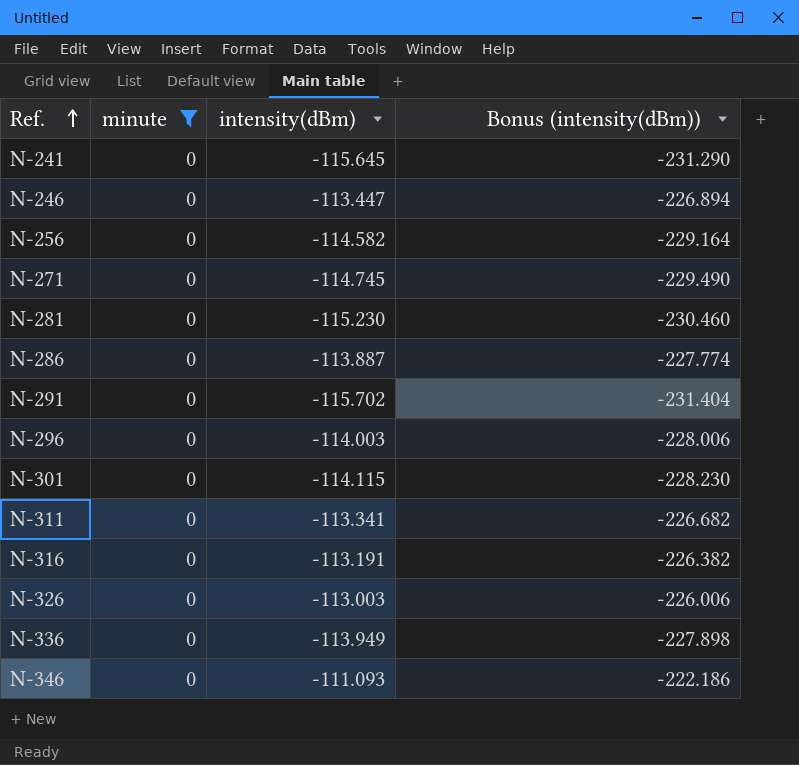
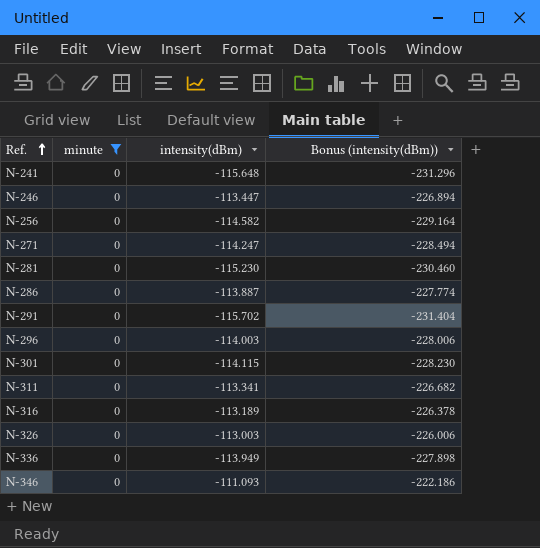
N-241 | intensity(dBm): -115.645 -> -115.648
N-241 | Bonus (intensity(dBm)): -231.290 -> -231.296
N-271 | intensity(dBm): -114.745 -> -114.247
N-271 | Bonus (intensity(dBm)): -229.490 -> -228.494
N-316 | intensity(dBm): -113.191 -> -113.189
N-316 | Bonus (intensity(dBm)): -226.382 -> -226.378

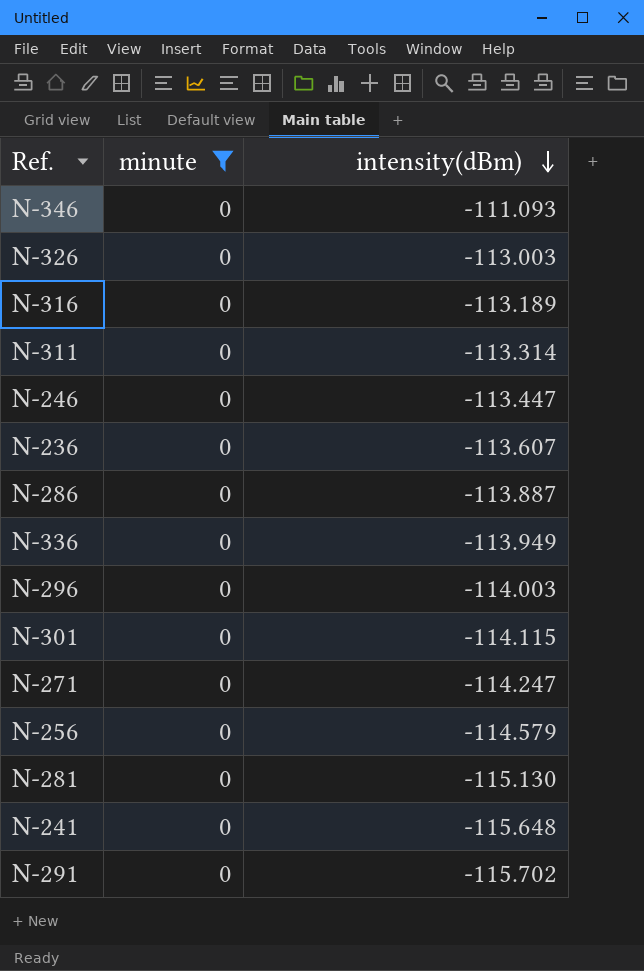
row order: Ref. ascending -> intensity(dBm) descending
column Bonus (intensity(dBm)) | formula: [intensity(dBm)] * 2 -> none
N-311 | intensity(dBm): -113.341 -> -113.314
row N-236: none -> 0 | -113.607
N-256 | intensity(dBm): -114.582 -> -114.579
N-281 | intensity(dBm): -115.230 -> -115.130

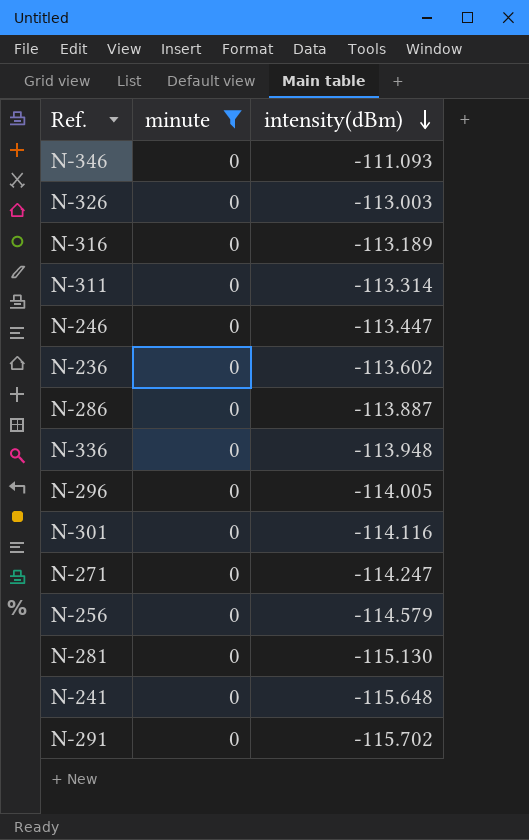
N-236 | intensity(dBm): -113.607 -> -113.602
N-336 | intensity(dBm): -113.949 -> -113.948
N-296 | intensity(dBm): -114.003 -> -114.005
N-301 | intensity(dBm): -114.115 -> -114.116

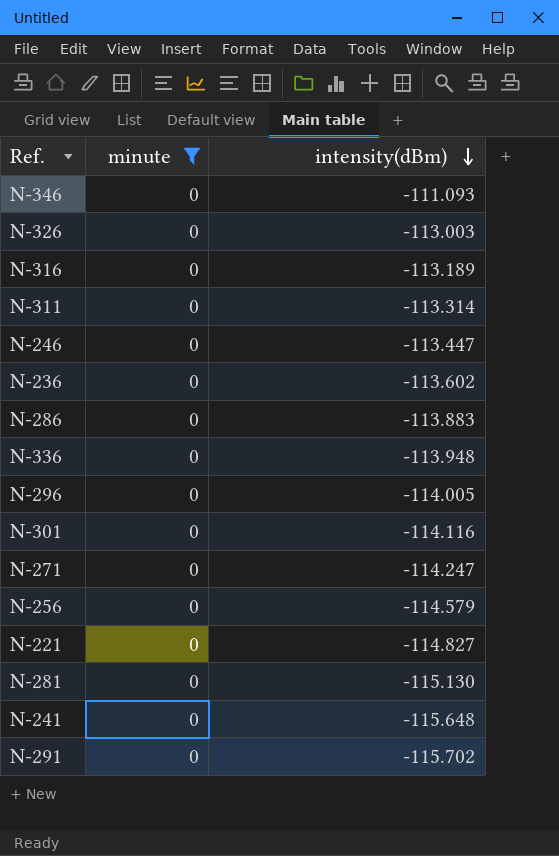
N-286 | intensity(dBm): -113.887 -> -113.883
row N-221: none -> 0 | -114.827

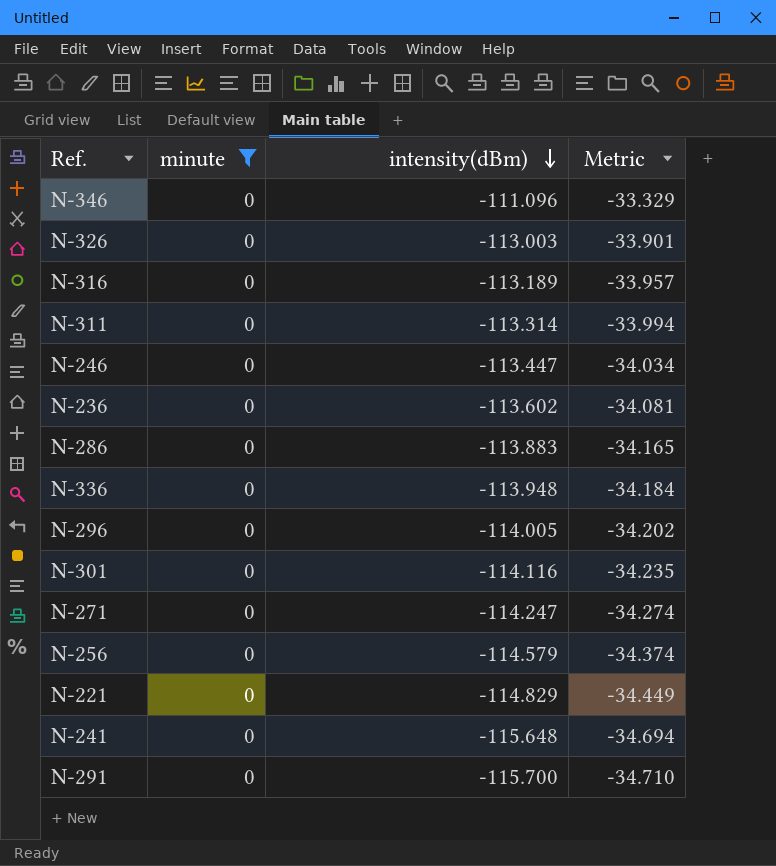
column Metric | formula: none -> [intensity(dBm)] * 0.3
row N-281: 0 | -115.130 -> none
N-346 | intensity(dBm): -111.093 -> -111.096
N-221 | intensity(dBm): -114.827 -> -114.829
N-291 | intensity(dBm): -115.702 -> -115.700

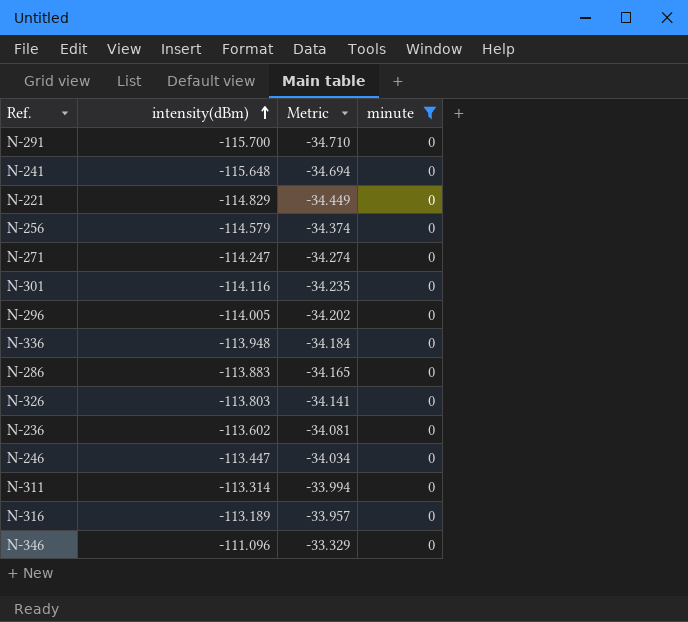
row order: intensity(dBm) descending -> intensity(dBm) ascending
column minute | position: 2 -> 4
N-326 | intensity(dBm): -113.003 -> -113.803
N-326 | Metric: -33.901 -> -34.141

